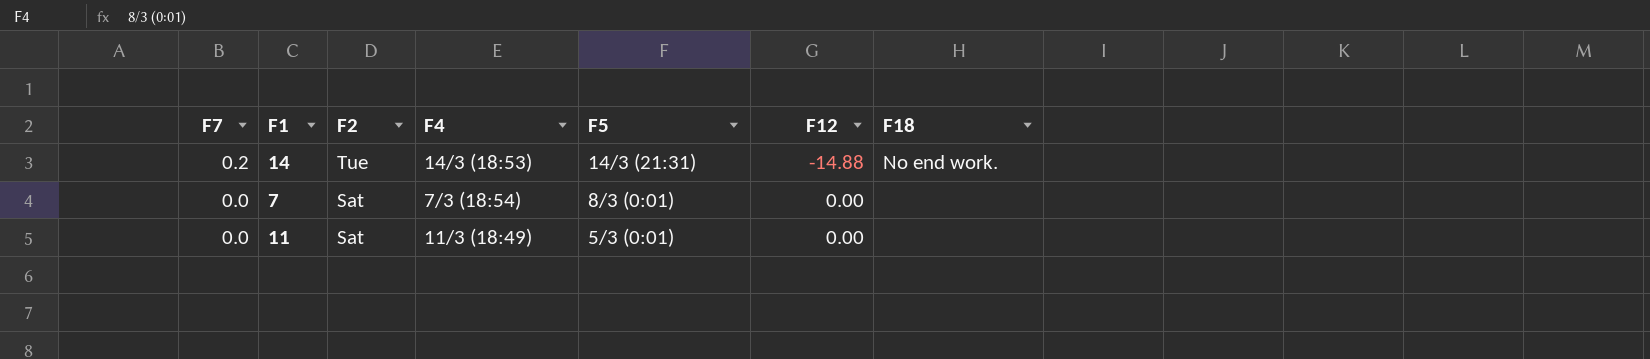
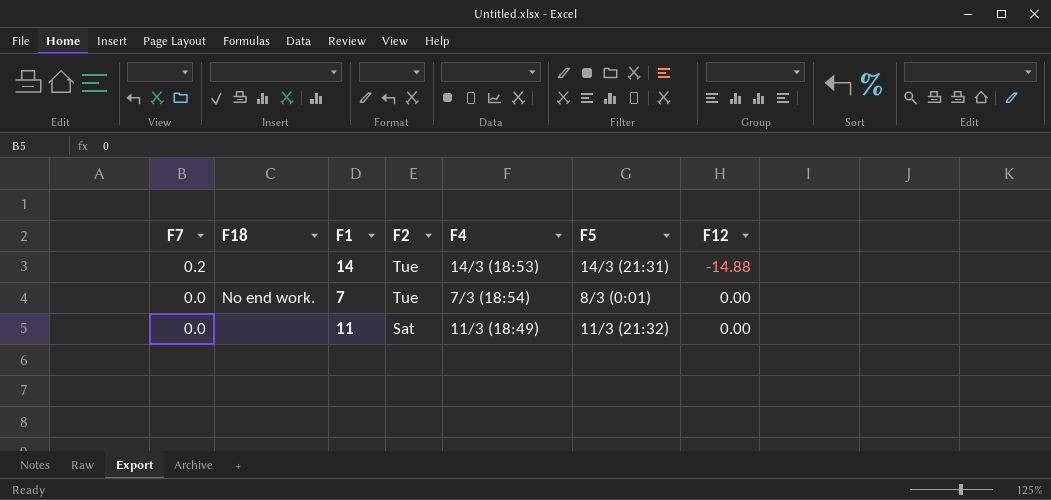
column F18 | position: 7 -> 2
14 | F18: No end work. -> none
7 | F18: none -> No end work.
7 | F2: Sat -> Tue
11 | F5: 5/3 (0:01) -> 11/3 (21:32)

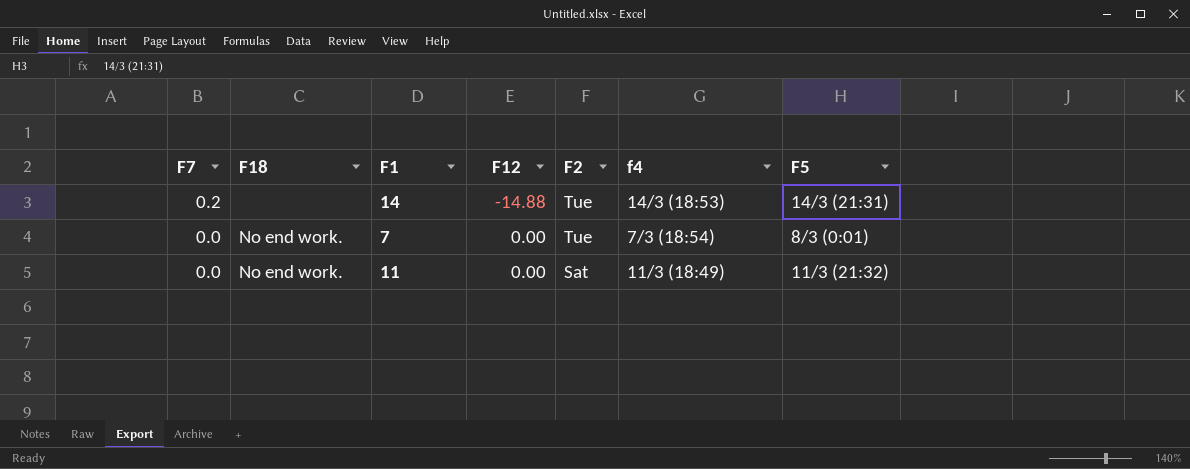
column F12 | position: 7 -> 4
column name: F4 -> f4
11 | F18: none -> No end work.

